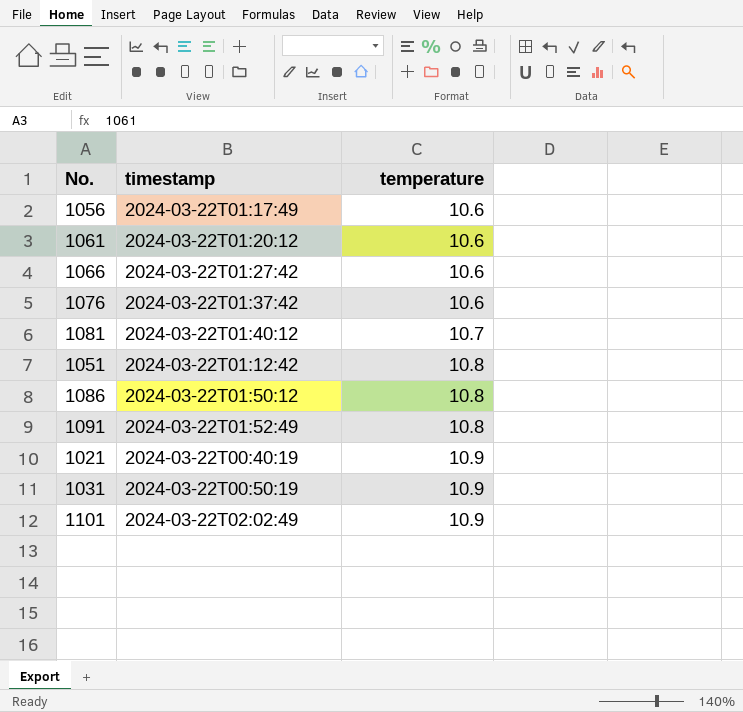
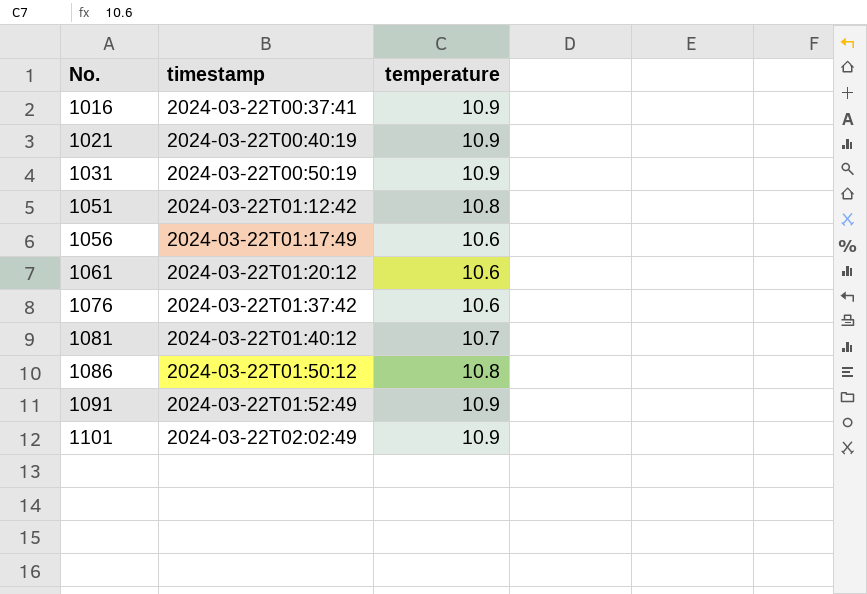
row order: temperature ascending -> No. ascending
row 1066: 2024-03-22T01:27:42 | 10.6 -> none
row 1016: none -> 2024-03-22T00:37:41 | 10.9
1091 | temperature: 10.8 -> 10.9

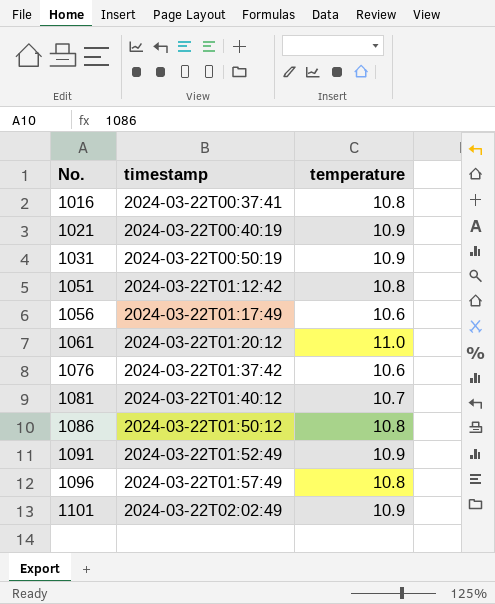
1016 | temperature: 10.9 -> 10.8
1061 | temperature: 10.6 -> 11.0
row 1096: none -> 2024-03-22T01:57:49 | 10.8

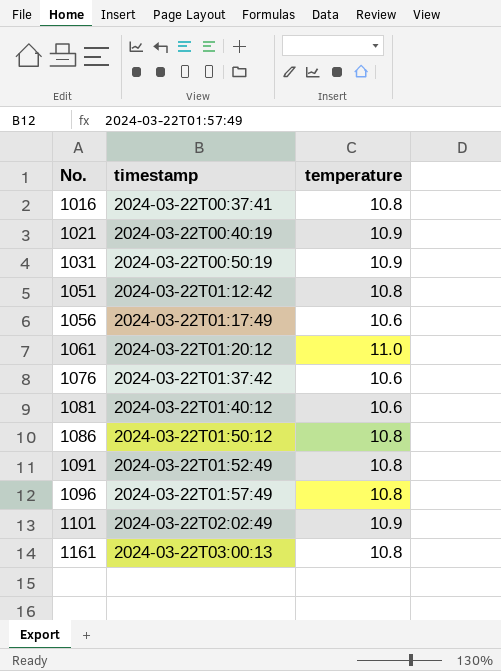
1081 | temperature: 10.7 -> 10.6
1091 | temperature: 10.9 -> 10.8
row 1161: none -> 2024-03-22T03:00:13 | 10.8

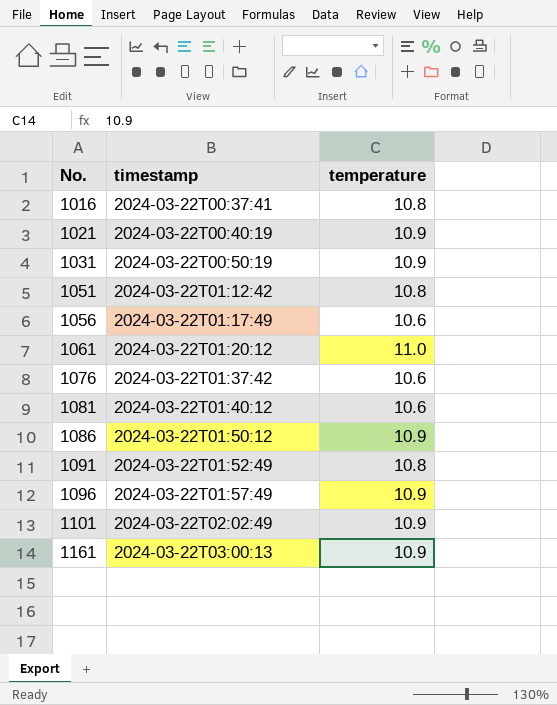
1086 | temperature: 10.8 -> 10.9
1096 | temperature: 10.8 -> 10.9
1161 | temperature: 10.8 -> 10.9

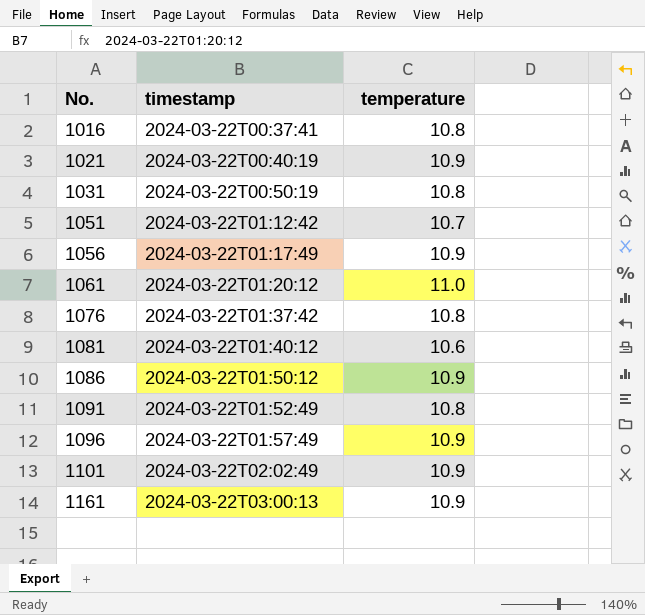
1031 | temperature: 10.9 -> 10.8
1051 | temperature: 10.8 -> 10.7
1056 | temperature: 10.6 -> 10.9
1076 | temperature: 10.6 -> 10.8

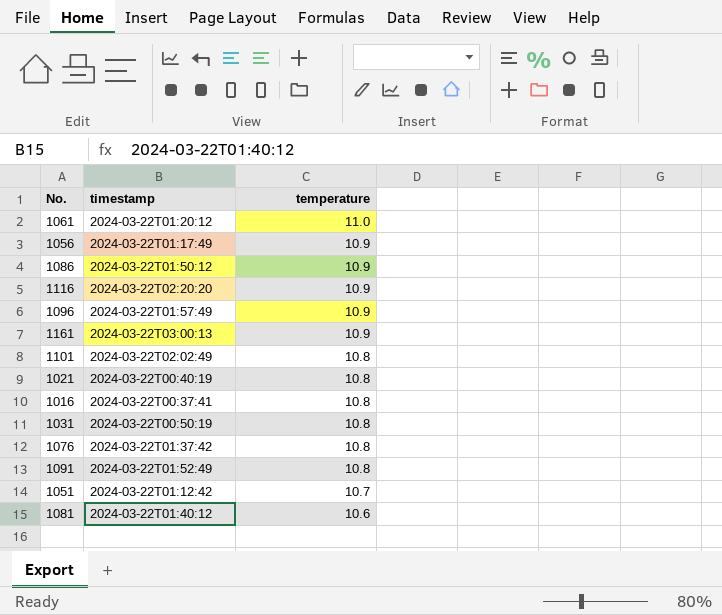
row order: No. ascending -> temperature descending
row 1116: none -> 2024-03-22T02:20:20 | 10.9
1101 | temperature: 10.9 -> 10.8
1021 | temperature: 10.9 -> 10.8

